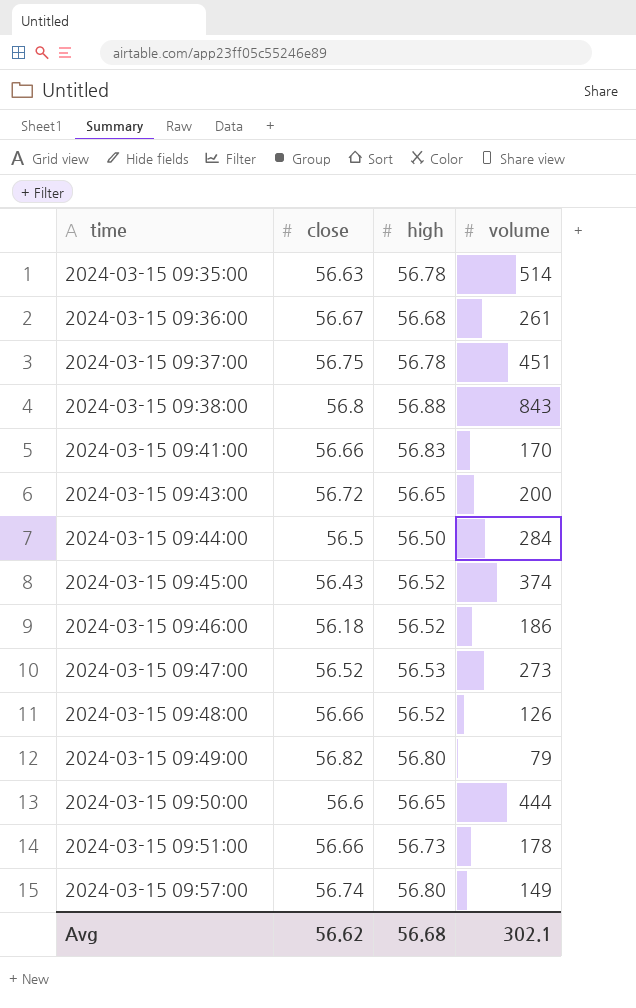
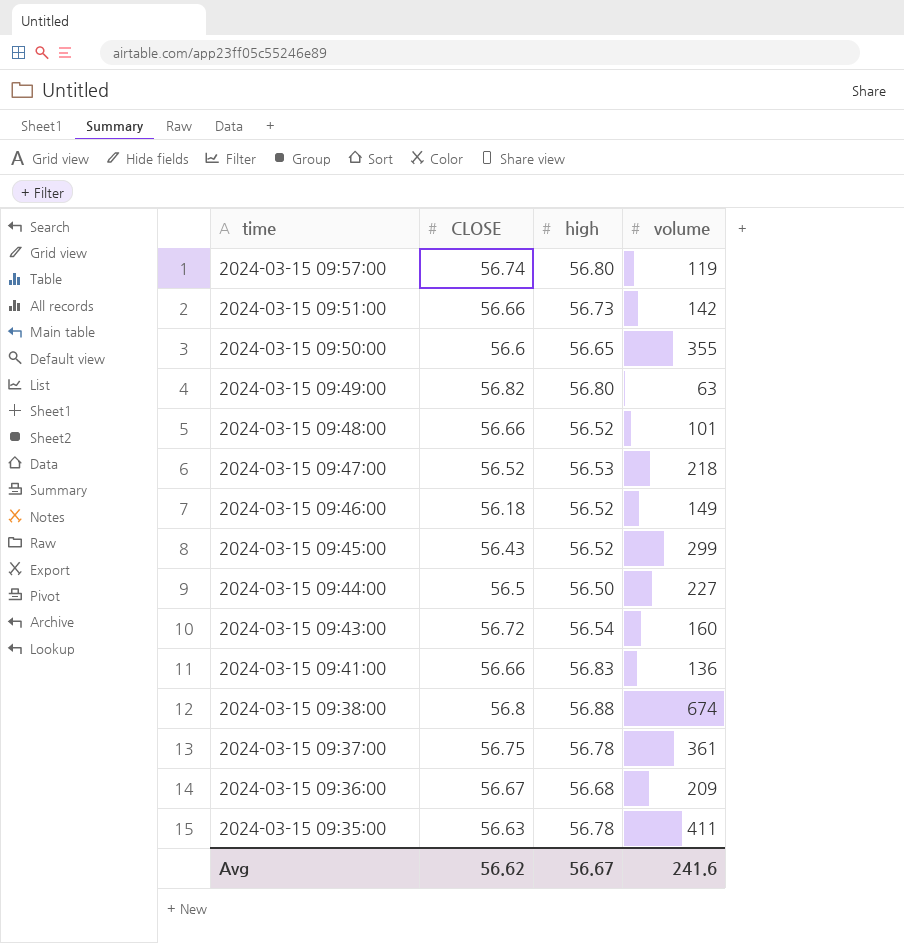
row order: time ascending -> time descending
column name: close -> CLOSE
2024-03-15 09:57:00 | volume: 149 -> 119
2024-03-15 09:51:00 | volume: 178 -> 142
2024-03-15 09:50:00 | volume: 444 -> 355
2024-03-15 09:49:00 | volume: 79 -> 63
2024-03-15 09:48:00 | volume: 126 -> 101
2024-03-15 09:47:00 | volume: 273 -> 218
2024-03-15 09:46:00 | volume: 186 -> 149
2024-03-15 09:45:00 | volume: 374 -> 299
2024-03-15 09:44:00 | volume: 284 -> 227
2024-03-15 09:43:00 | high: 56.65 -> 56.54
2024-03-15 09:43:00 | volume: 200 -> 160
2024-03-15 09:41:00 | volume: 170 -> 136
2024-03-15 09:38:00 | volume: 843 -> 674
2024-03-15 09:37:00 | volume: 451 -> 361
2024-03-15 09:36:00 | volume: 261 -> 209
2024-03-15 09:35:00 | volume: 514 -> 411
Avg | high: 56.68 -> 56.67
Avg | volume: 302.1 -> 241.6

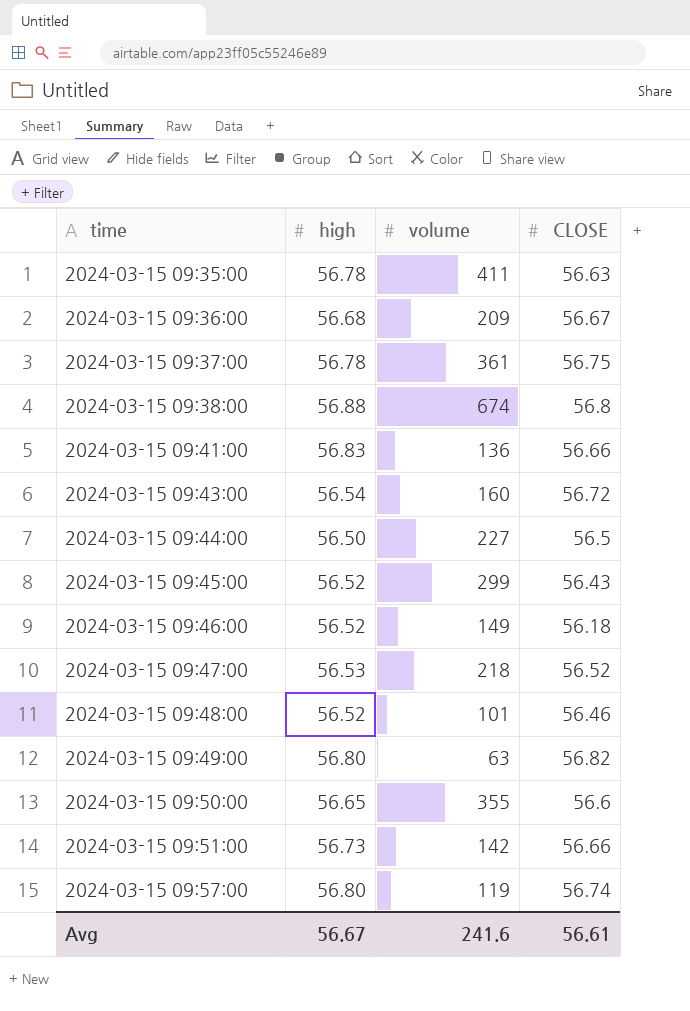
row order: time descending -> time ascending
column CLOSE | position: 2 -> 4
2024-03-15 09:48:00 | CLOSE: 56.66 -> 56.46
Avg | CLOSE: 56.62 -> 56.61

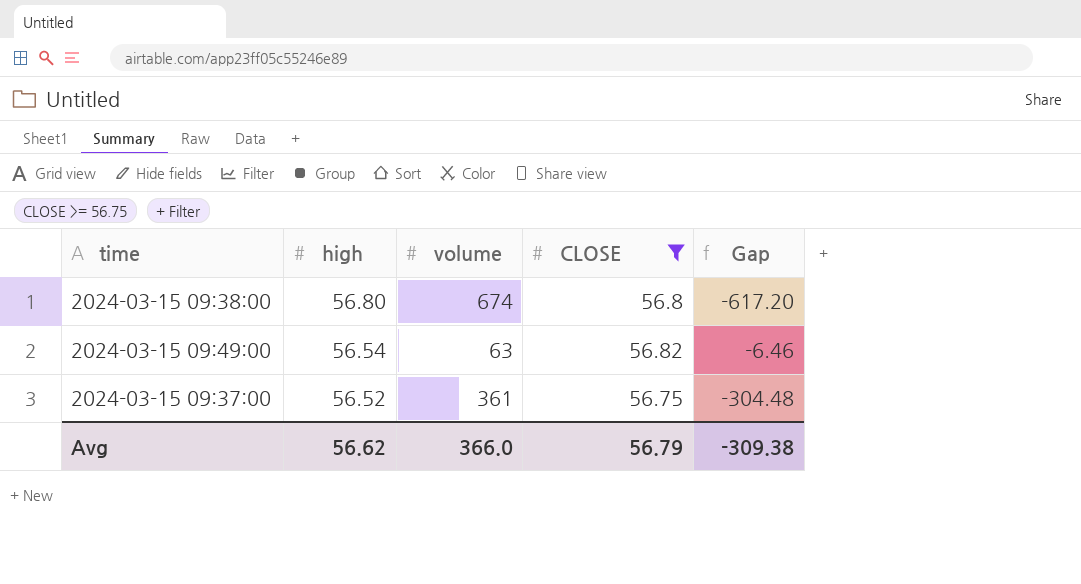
filter: none -> CLOSE >= 56.75
row order: time ascending -> high descending
column Gap | formula: none -> [high] - [volume]
2024-03-15 09:38:00 | high: 56.88 -> 56.80
2024-03-15 09:49:00 | high: 56.80 -> 56.54
2024-03-15 09:37:00 | high: 56.78 -> 56.52
Avg | high: 56.67 -> 56.62
Avg | volume: 241.6 -> 366.0
Avg | CLOSE: 56.61 -> 56.79

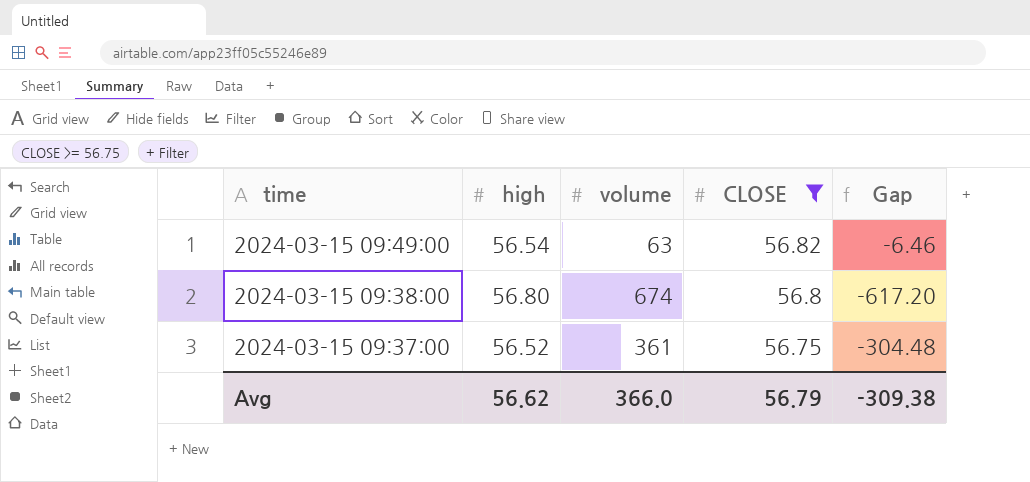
row order: high descending -> time descending

